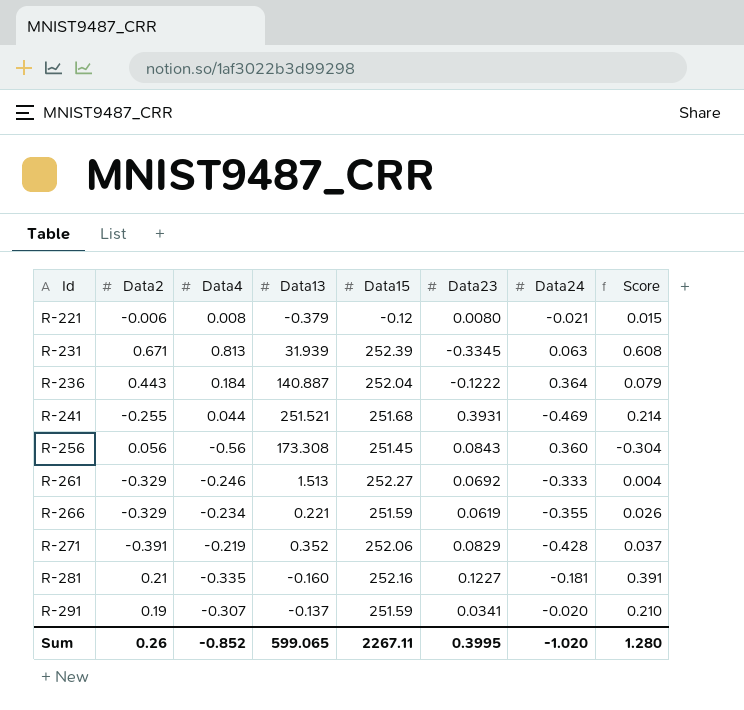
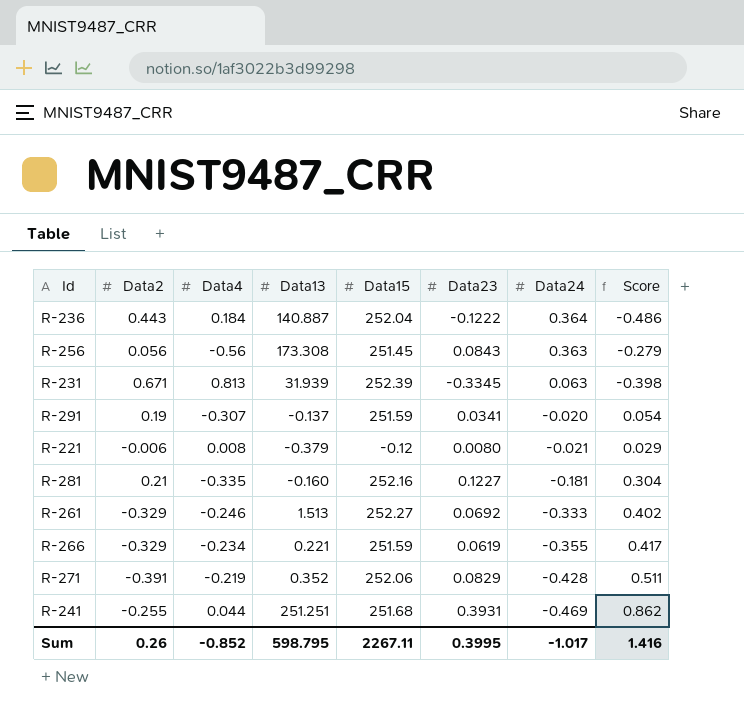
row order: Id ascending -> Data24 descending
column Score | formula: [Data2] - [Data24] -> [Data23] - [Data24]
R-256 | Data24: 0.360 -> 0.363
R-241 | Data13: 251.521 -> 251.251
Sum | Data13: 599.065 -> 598.795
Sum | Data24: -1.020 -> -1.017
Sum | Score: 1.280 -> 1.416

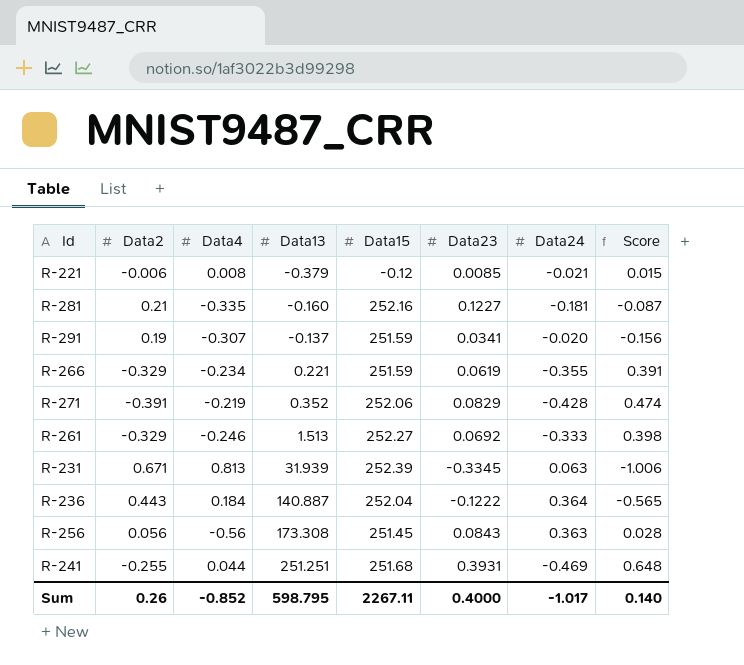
row order: Data24 descending -> Data13 ascending
column Score | formula: [Data23] - [Data24] -> [Data23] - [Data2]
R-221 | Data23: 0.0080 -> 0.0085
Sum | Data23: 0.3995 -> 0.4000
Sum | Score: 1.416 -> 0.140

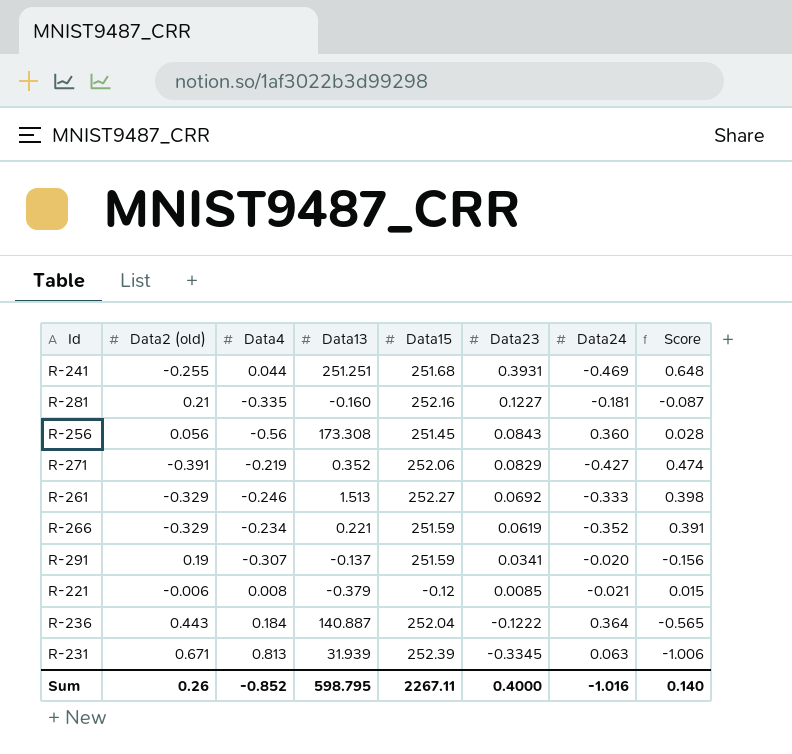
row order: Data13 ascending -> Data23 descending
column name: Data2 -> Data2 (old)
R-256 | Data24: 0.363 -> 0.360
R-271 | Data24: -0.428 -> -0.427
R-266 | Data24: -0.355 -> -0.352
Sum | Data24: -1.017 -> -1.016

